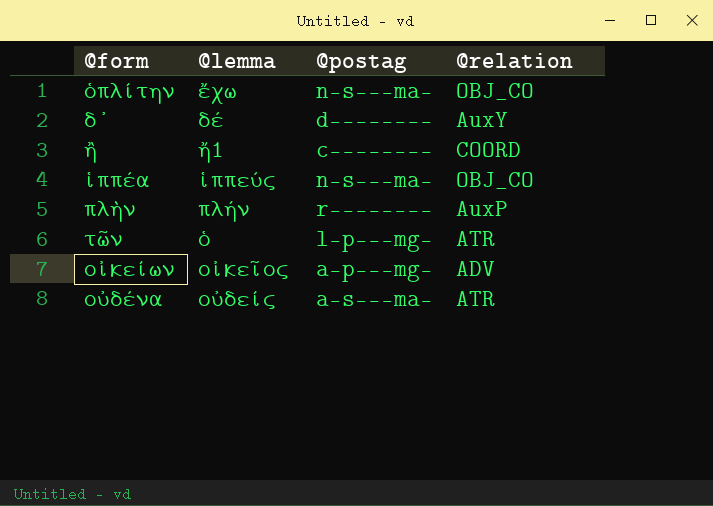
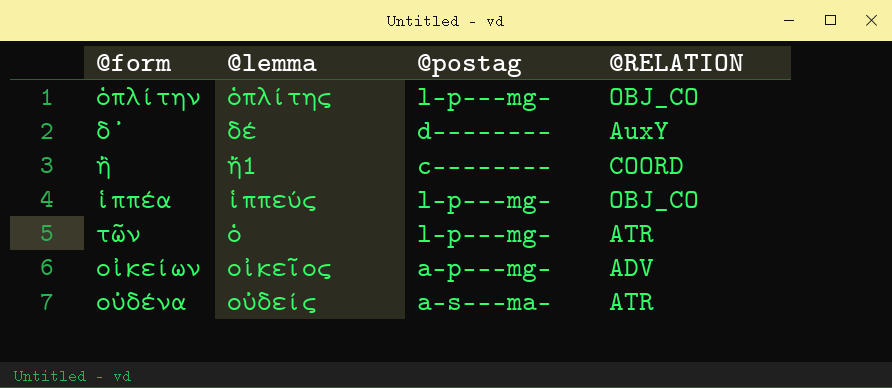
column name: @relation -> @RELATION
row πλὴν: πλήν | r-------- | AuxP -> none
ὁπλίτην | @lemma: ἔχω -> ὁπλίτης
ὁπλίτην | @postag: n-s---ma- -> l-p---mg-
ἱππέα | @postag: n-s---ma- -> l-p---mg-

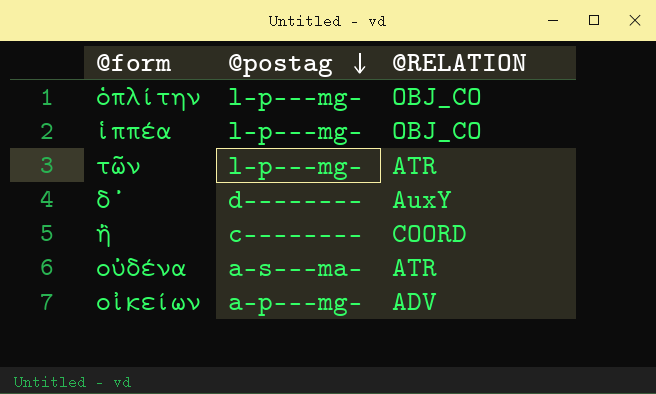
row order: none -> @postag descending
column @lemma | position: 2 -> none

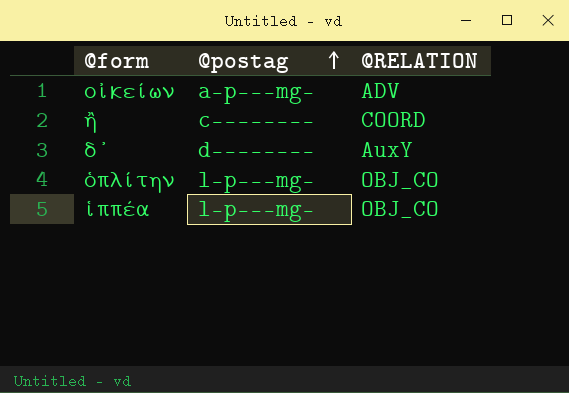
row order: @postag descending -> @postag ascending
row τῶν: l-p---mg- | ATR -> none
row οὐδένα: a-s---ma- | ATR -> none

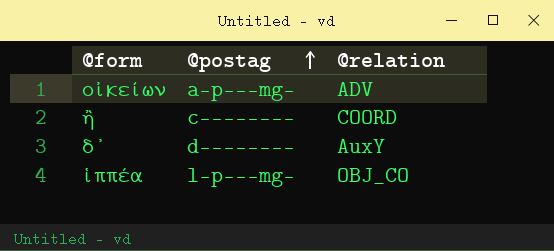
column name: @RELATION -> @relation
row ὁπλίτην: l-p---mg- | OBJ_CO -> none

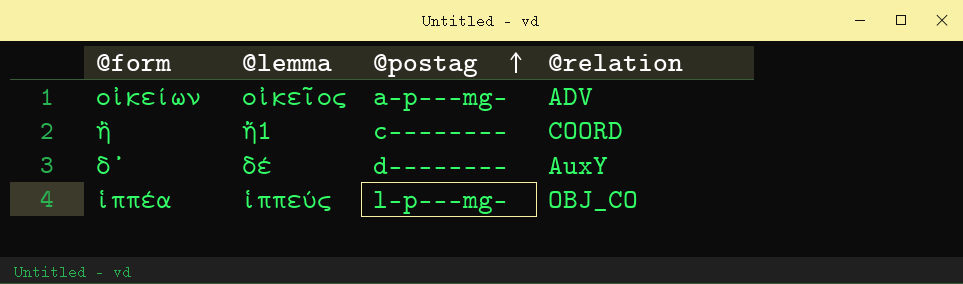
column @lemma | position: none -> 2

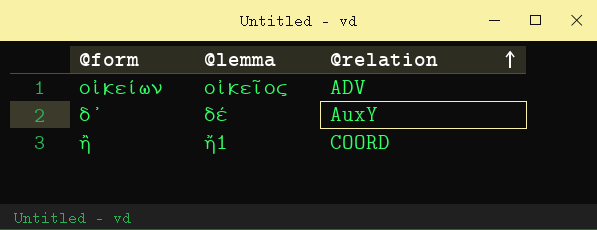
row order: @postag ascending -> @relation ascending
column @postag | position: 3 -> none
row ἱππέα: ἱππεύς | l-p---mg- | OBJ_CO -> none

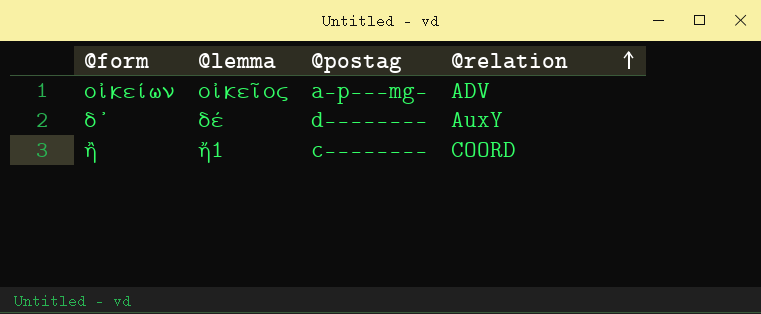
column @postag | position: none -> 3

